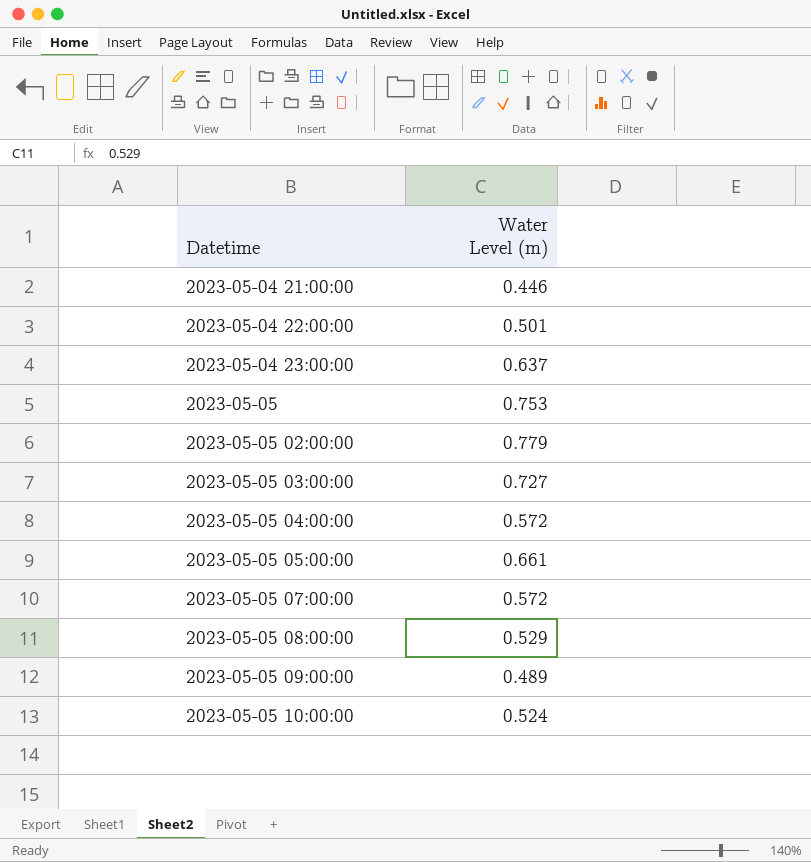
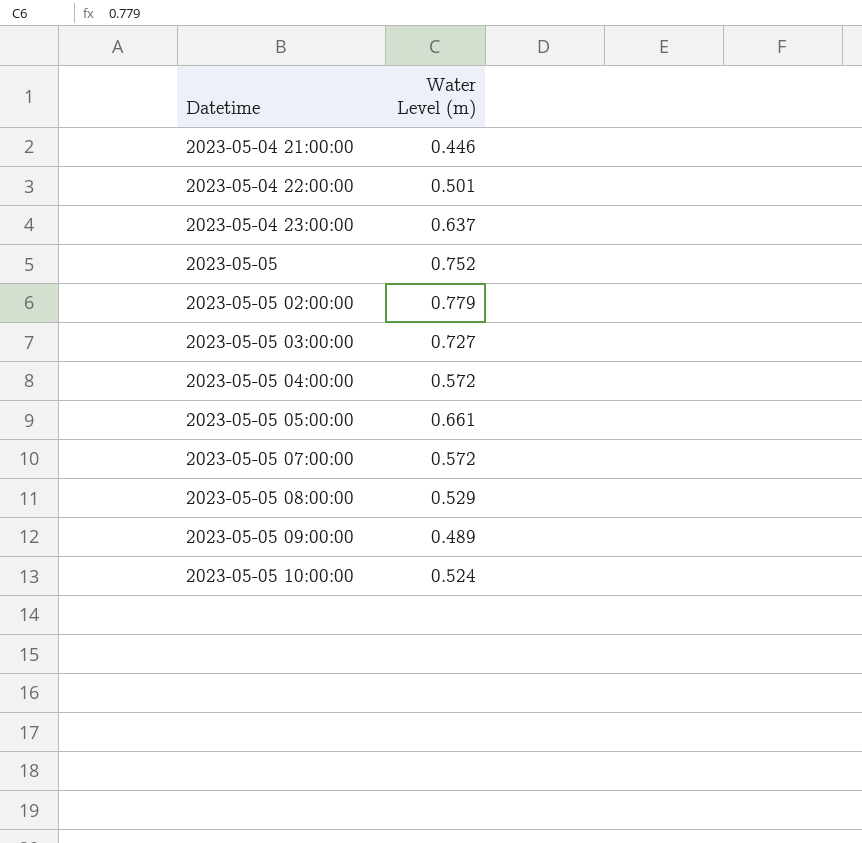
2023-05-05 | Water Level (m): 0.753 -> 0.752

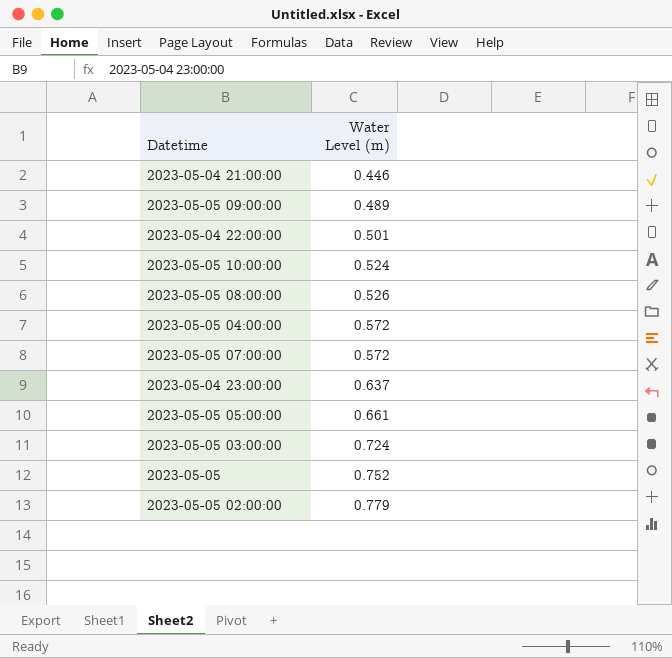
row order: Datetime ascending -> Water Level (m) ascending
2023-05-05 08:00:00 | Water Level (m): 0.529 -> 0.526
2023-05-05 03:00:00 | Water Level (m): 0.727 -> 0.724

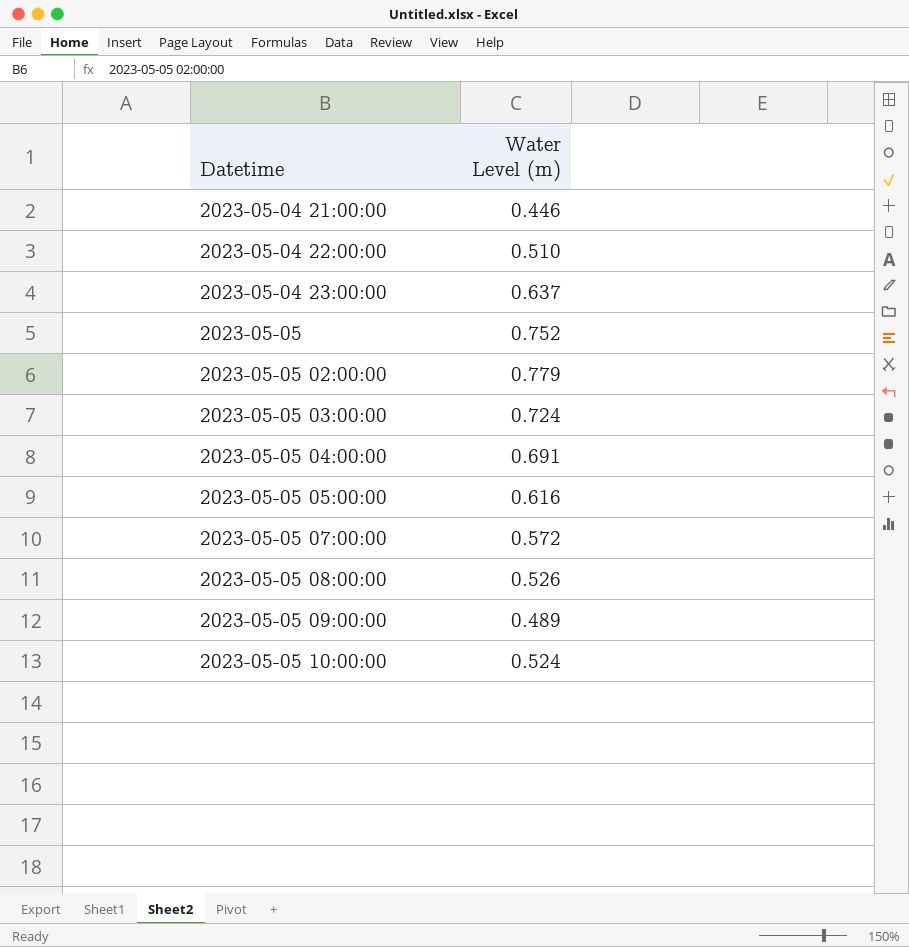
row order: Water Level (m) ascending -> Datetime ascending
2023-05-04 22:00:00 | Water Level (m): 0.501 -> 0.510
2023-05-05 04:00:00 | Water Level (m): 0.572 -> 0.691
2023-05-05 05:00:00 | Water Level (m): 0.661 -> 0.616

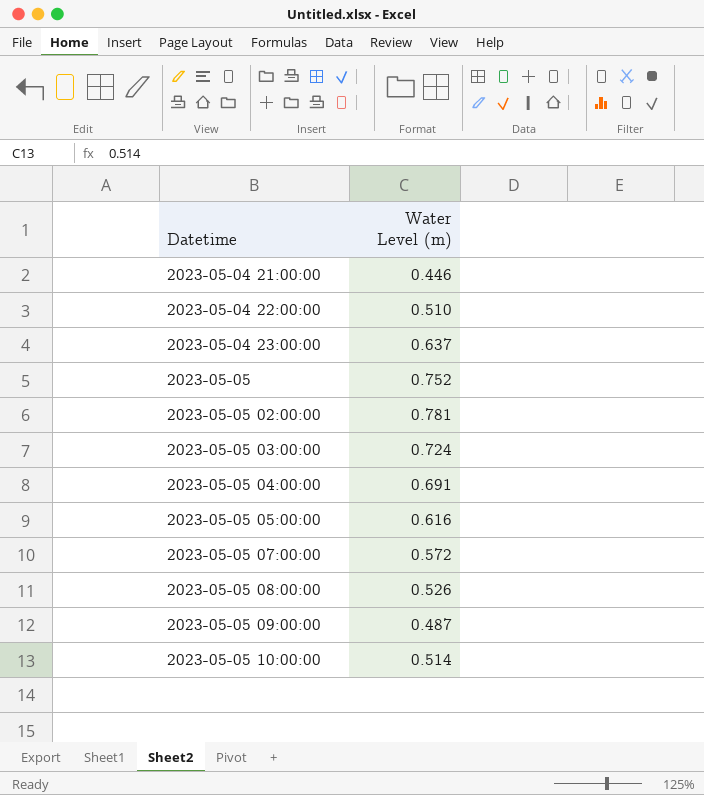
2023-05-05 02:00:00 | Water Level (m): 0.779 -> 0.781
2023-05-05 09:00:00 | Water Level (m): 0.489 -> 0.487
2023-05-05 10:00:00 | Water Level (m): 0.524 -> 0.514

